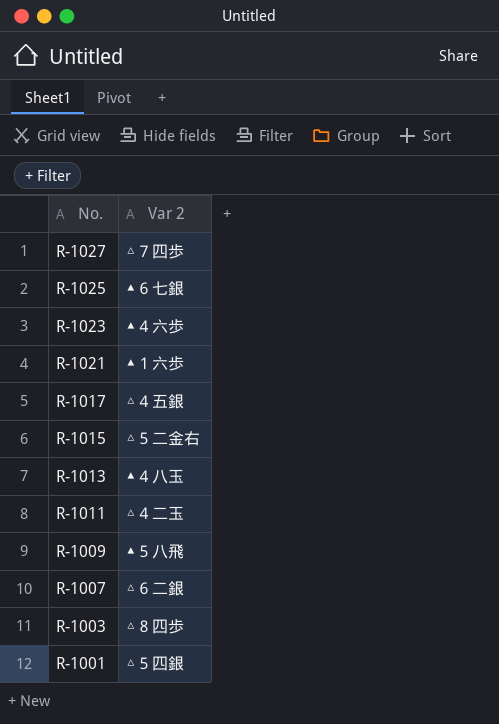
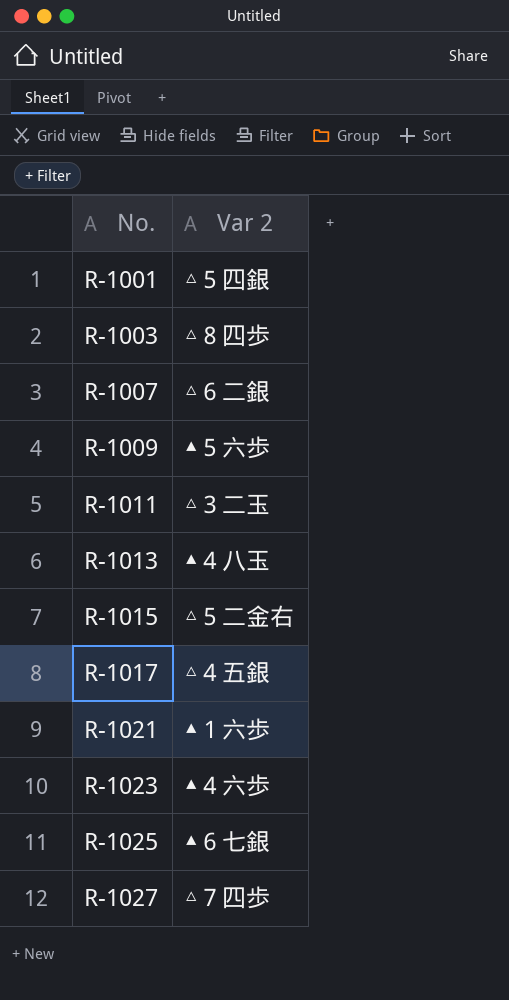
row order: No. descending -> No. ascending
R-1009 | Var 2: ▲５八飛 -> ▲５六歩
R-1011 | Var 2: △４二玉 -> △３二玉

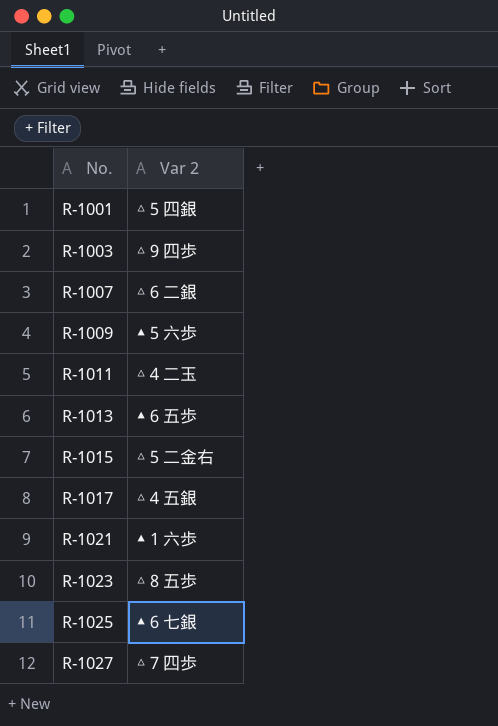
R-1003 | Var 2: △８四歩 -> △９四歩
R-1011 | Var 2: △３二玉 -> △４二玉
R-1013 | Var 2: ▲４八玉 -> ▲６五歩
R-1023 | Var 2: ▲４六歩 -> △８五歩

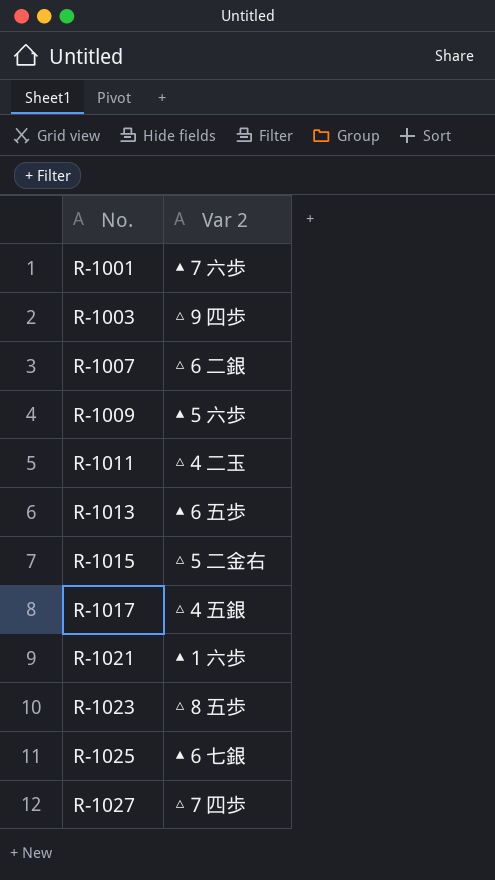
R-1001 | Var 2: △５四銀 -> ▲７六歩

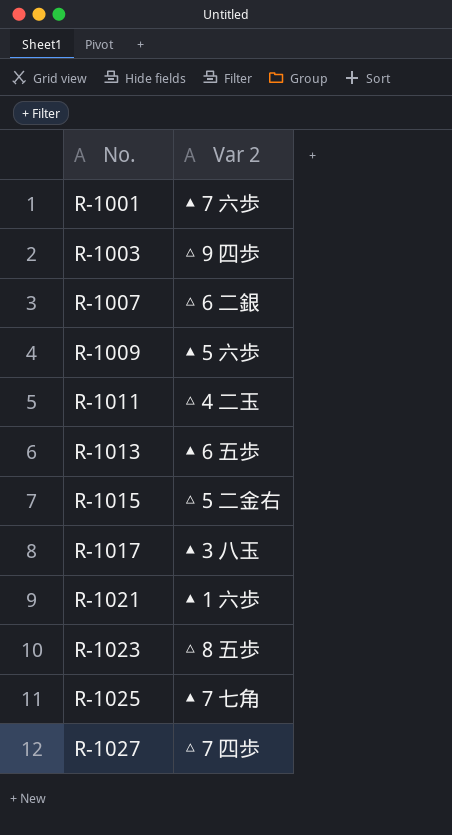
R-1017 | Var 2: △４五銀 -> ▲３八玉
R-1025 | Var 2: ▲６七銀 -> ▲７七角

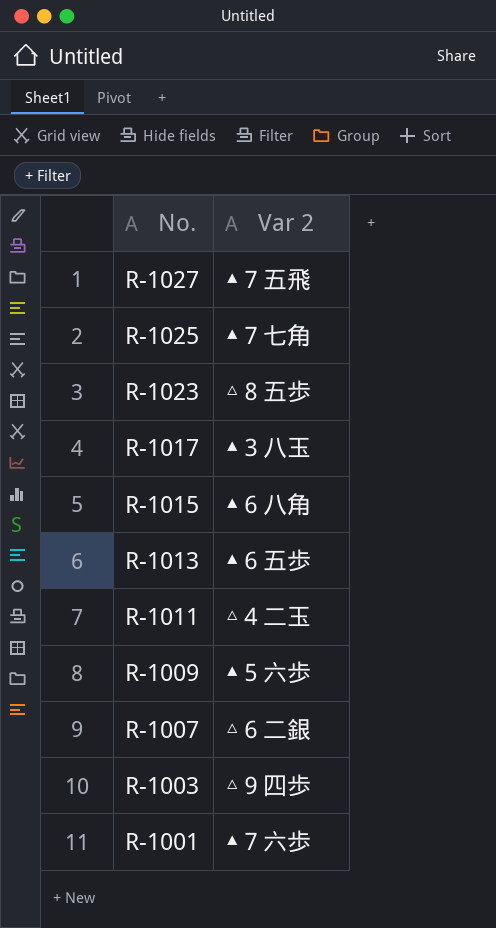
row order: No. ascending -> No. descending
row R-1021: ▲１六歩 -> none
R-1027 | Var 2: △７四歩 -> ▲７五飛
R-1015 | Var 2: △５二金右 -> ▲６八角

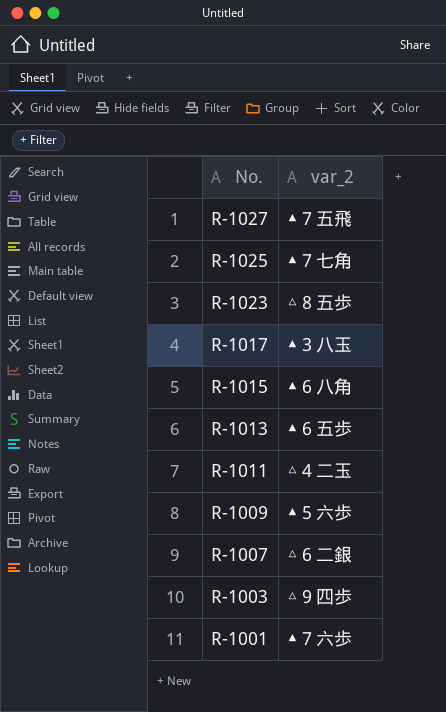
column name: Var 2 -> var_2

